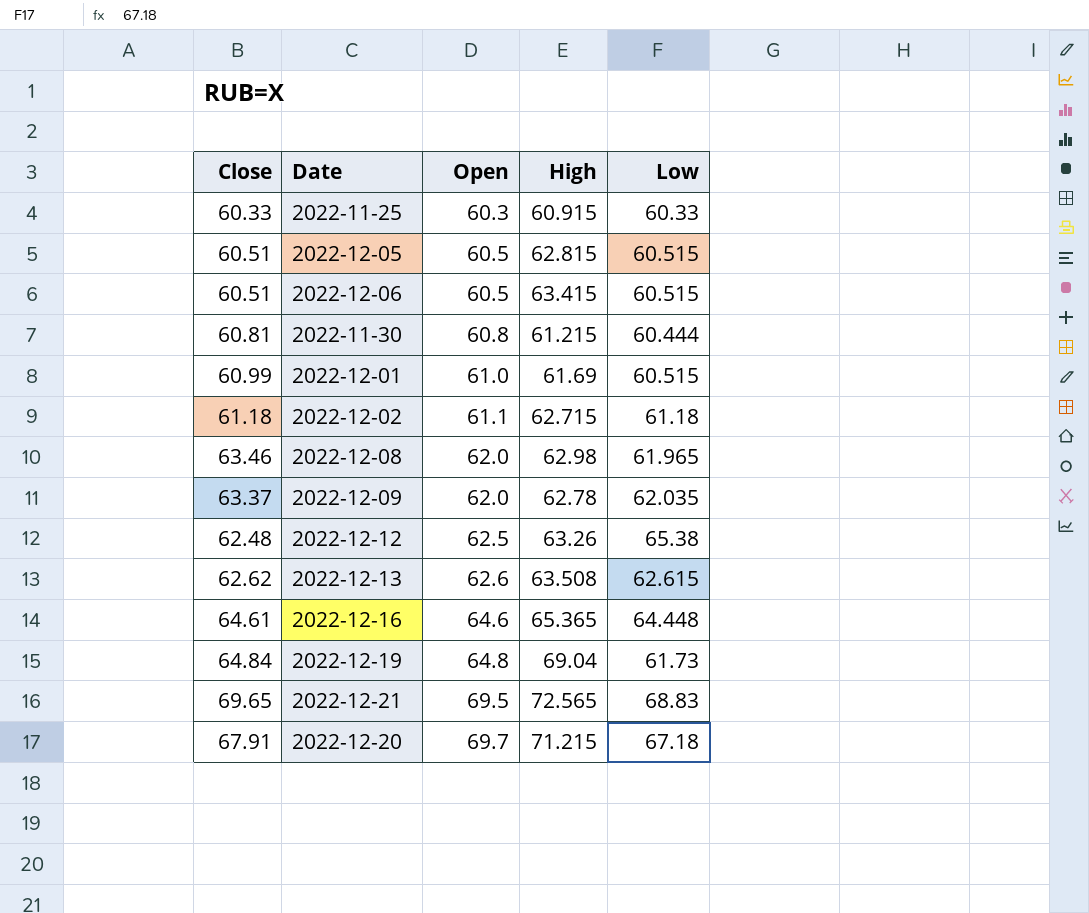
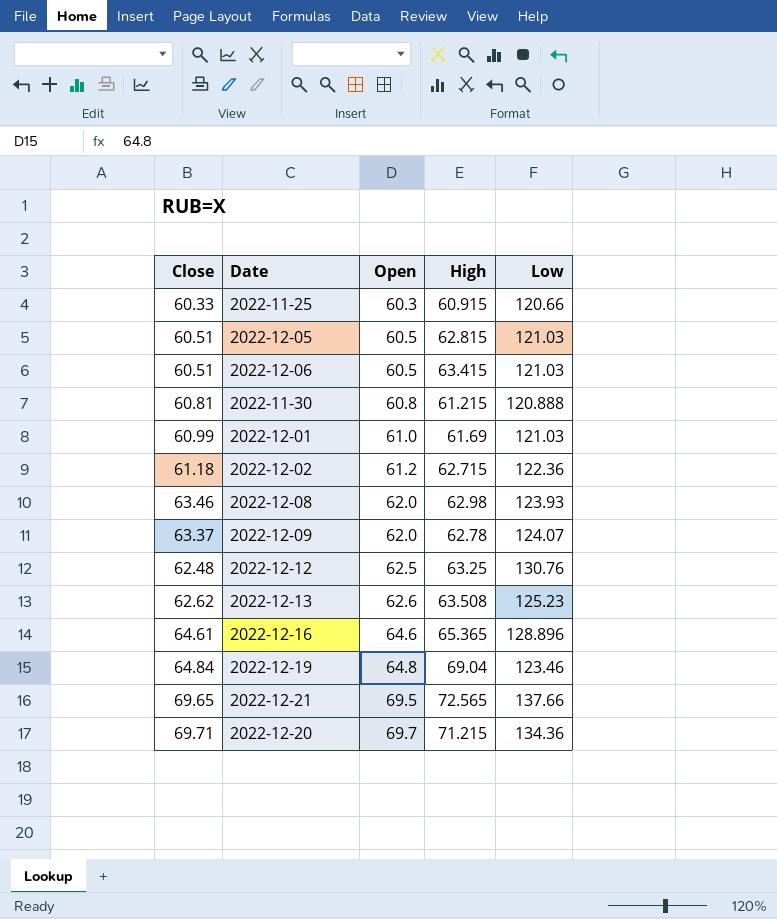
2022-11-25 | Low: 60.33 -> 120.66
2022-12-05 | Low: 60.515 -> 121.03
2022-12-06 | Low: 60.515 -> 121.03
2022-11-30 | Low: 60.444 -> 120.888
2022-12-01 | Low: 60.515 -> 121.03
2022-12-02 | Open: 61.1 -> 61.2
2022-12-02 | Low: 61.18 -> 122.36
2022-12-08 | Low: 61.965 -> 123.93
2022-12-09 | Low: 62.035 -> 124.07
2022-12-12 | High: 63.26 -> 63.25
2022-12-12 | Low: 65.38 -> 130.76
2022-12-13 | Low: 62.615 -> 125.23
2022-12-16 | Low: 64.448 -> 128.896
2022-12-19 | Low: 61.73 -> 123.46
2022-12-21 | Low: 68.83 -> 137.66
2022-12-20 | Close: 67.91 -> 69.71
2022-12-20 | Low: 67.18 -> 134.36

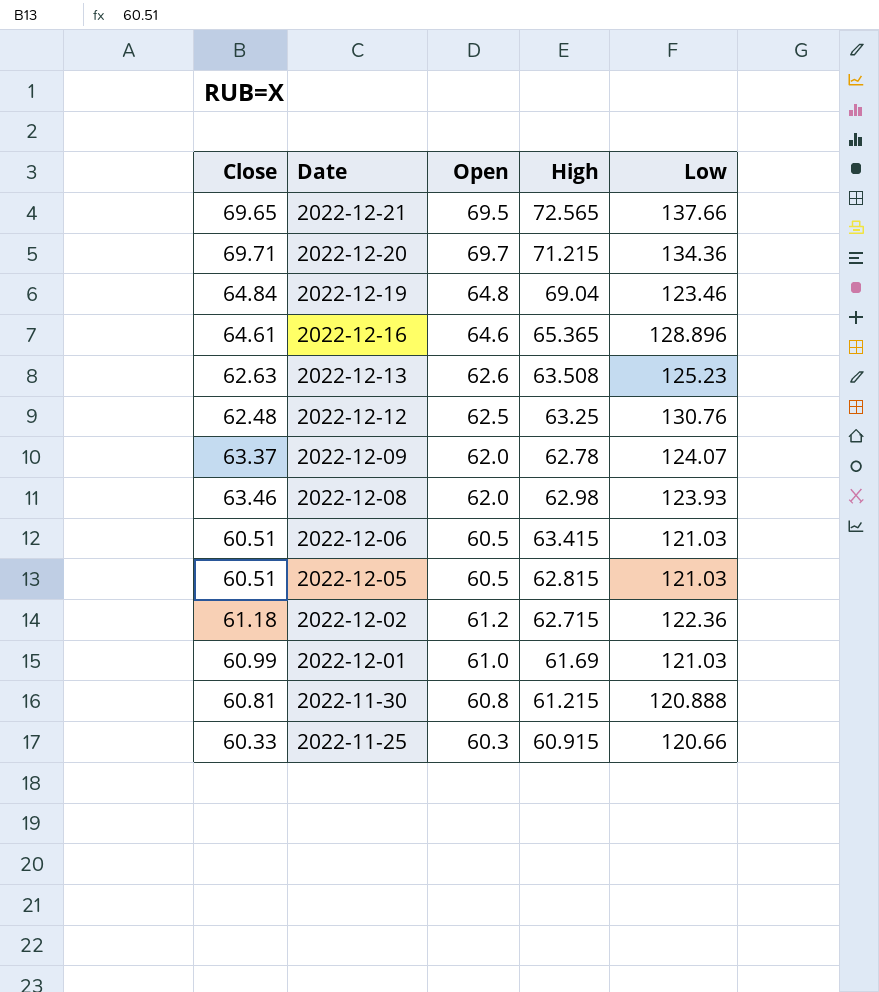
row order: Open ascending -> Date descending
2022-12-13 | Close: 62.62 -> 62.63

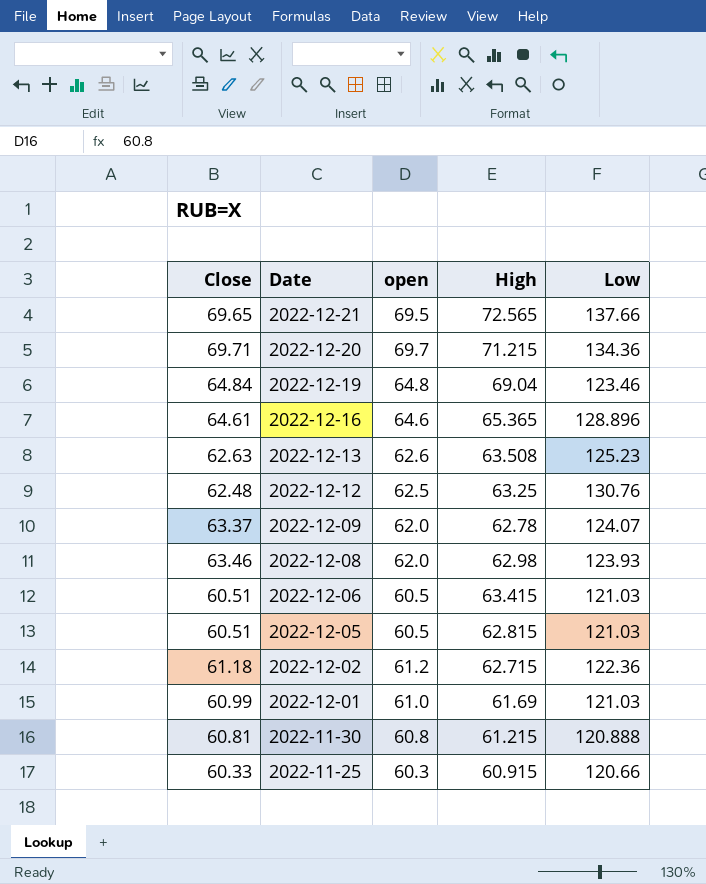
column name: Open -> open

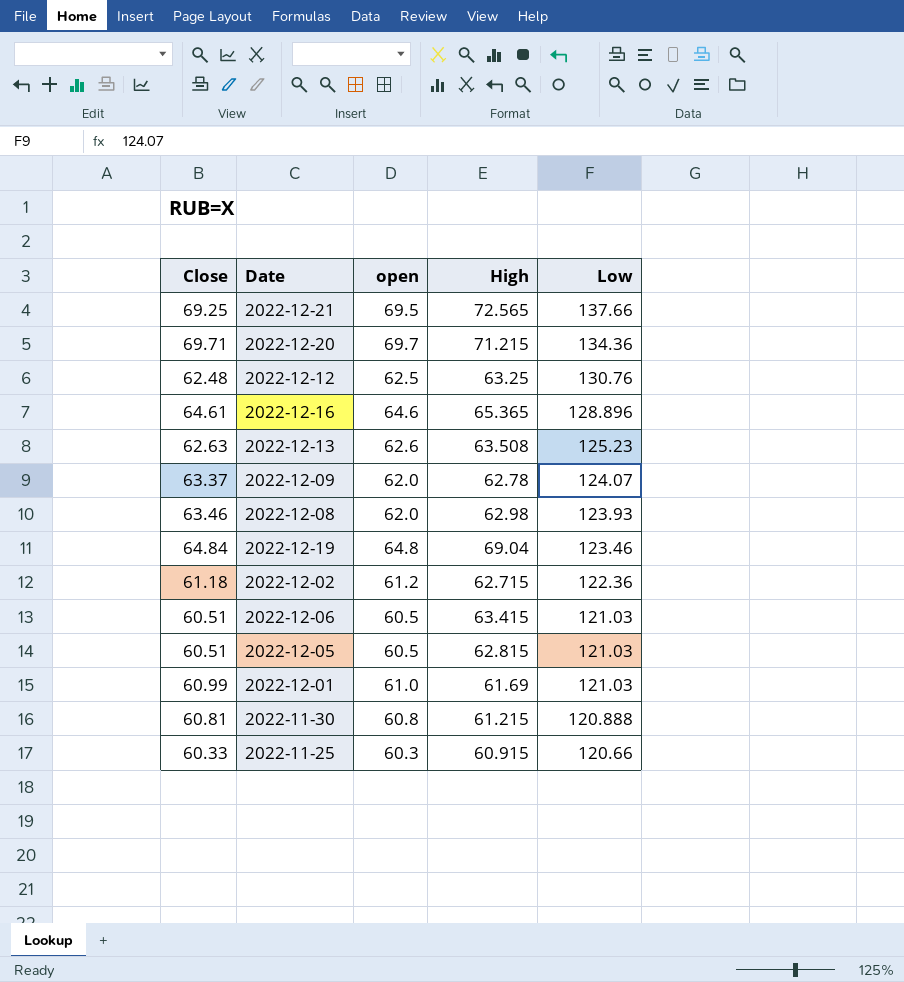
row order: Date descending -> Low descending
2022-12-21 | Close: 69.65 -> 69.25

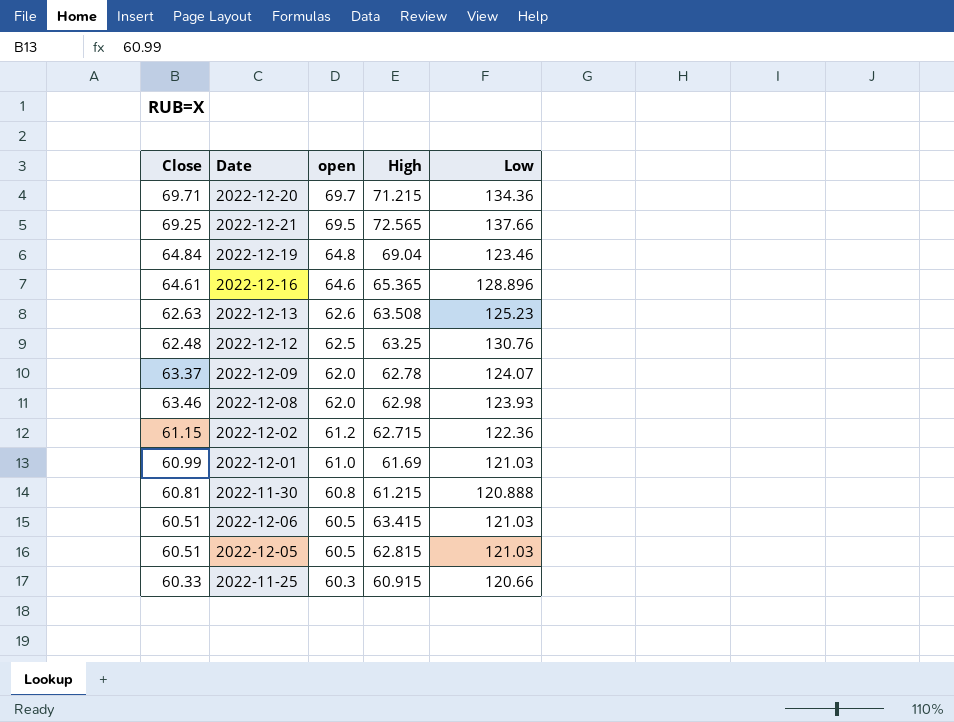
row order: Low descending -> open descending
2022-12-02 | Close: 61.18 -> 61.15

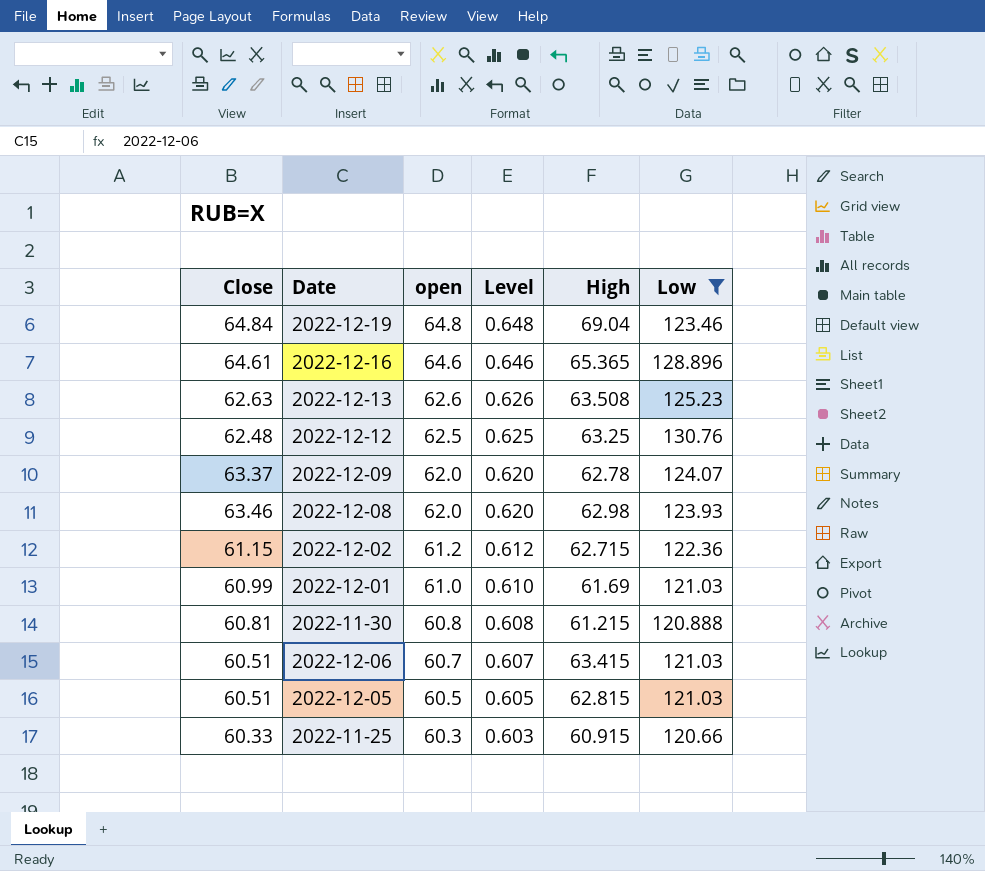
filter: none -> Low <= 130.76
column Level | formula: none -> [open] * 0.01
2022-12-06 | open: 60.5 -> 60.7

